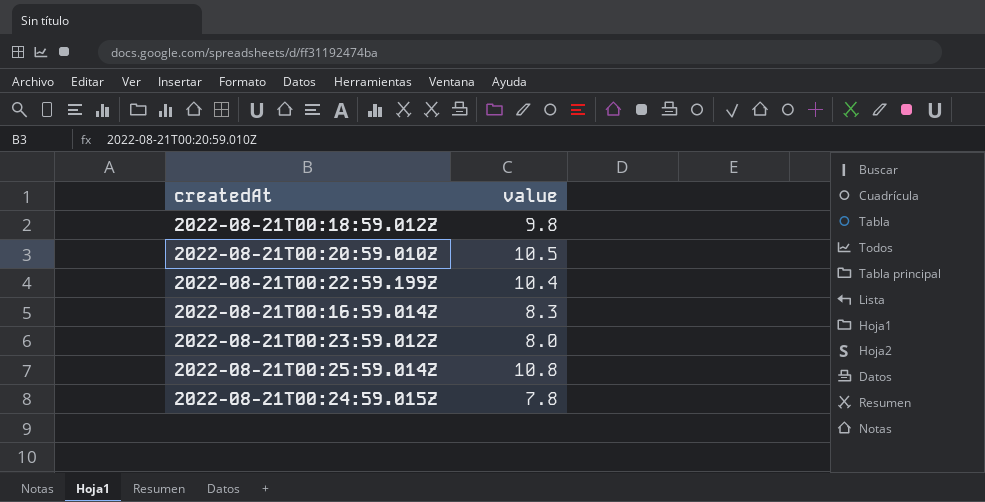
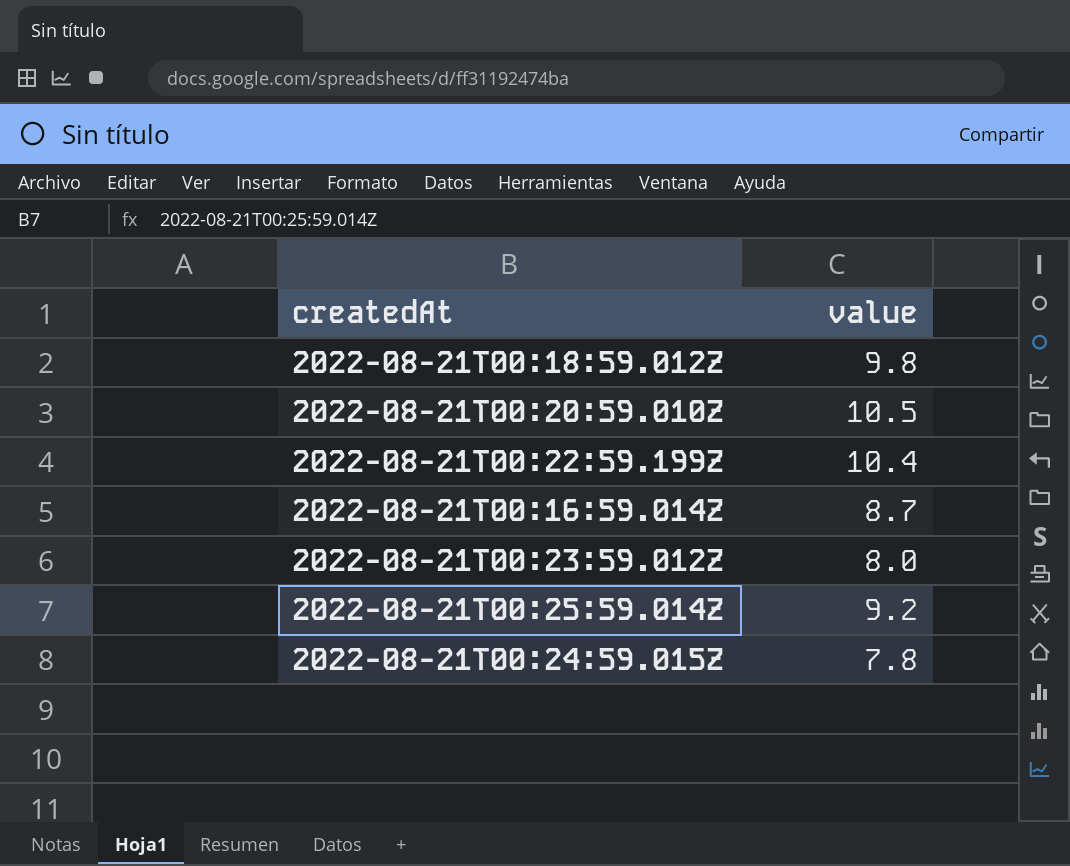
2022-08-21T00:16:59.014Z | value: 8.3 -> 8.7
2022-08-21T00:25:59.014Z | value: 10.8 -> 9.2

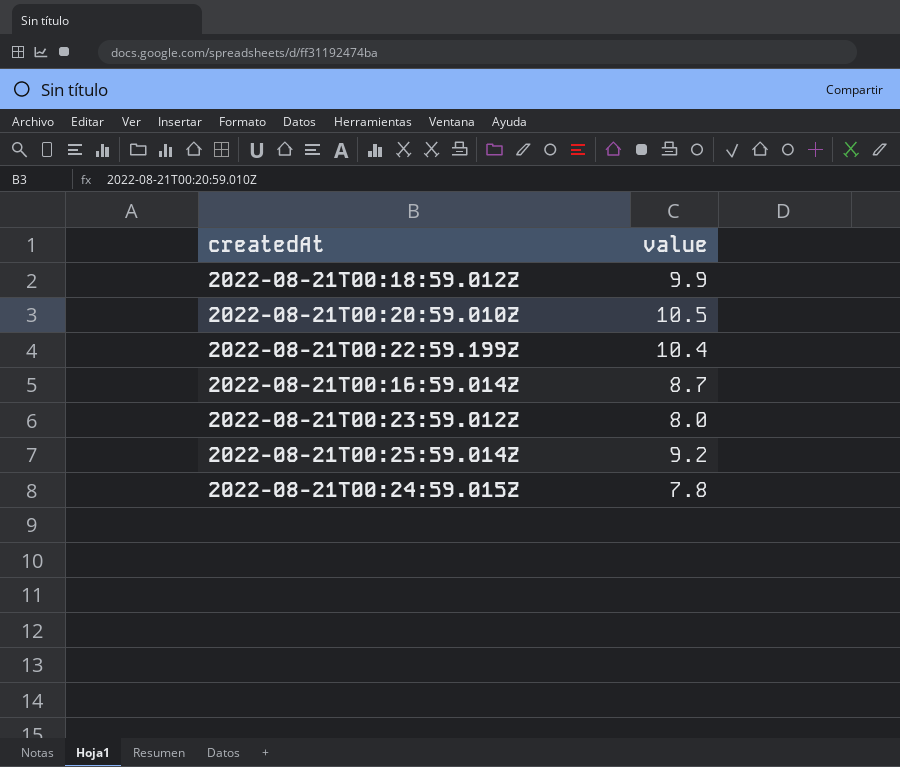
2022-08-21T00:18:59.012Z | value: 9.8 -> 9.9

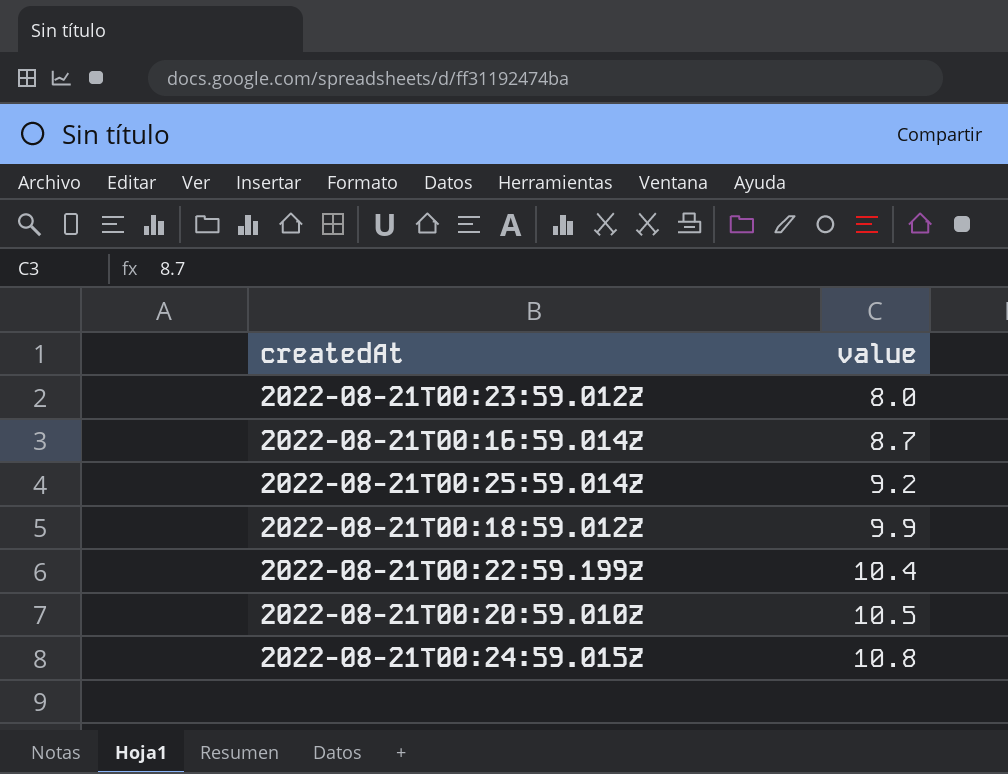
row order: none -> value ascending
2022-08-21T00:24:59.015Z | value: 7.8 -> 10.8

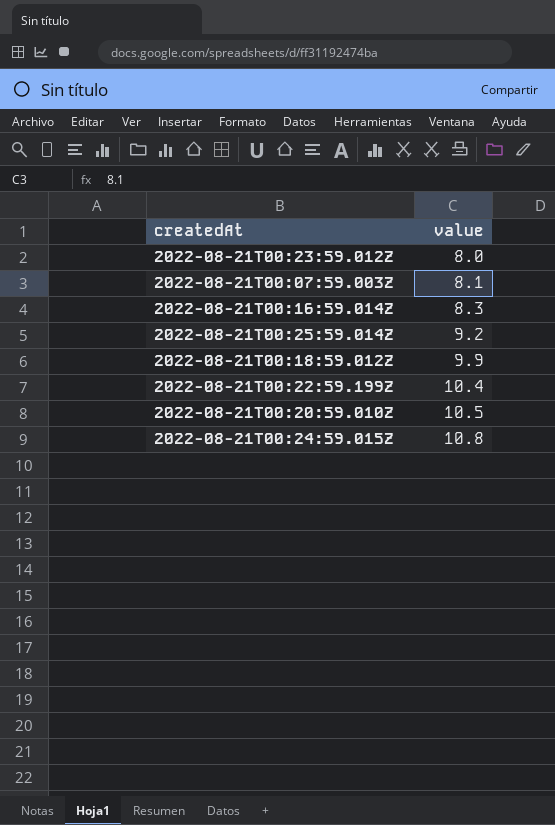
row 2022-08-21T00:07:59.003Z: none -> 8.1
2022-08-21T00:16:59.014Z | value: 8.7 -> 8.3

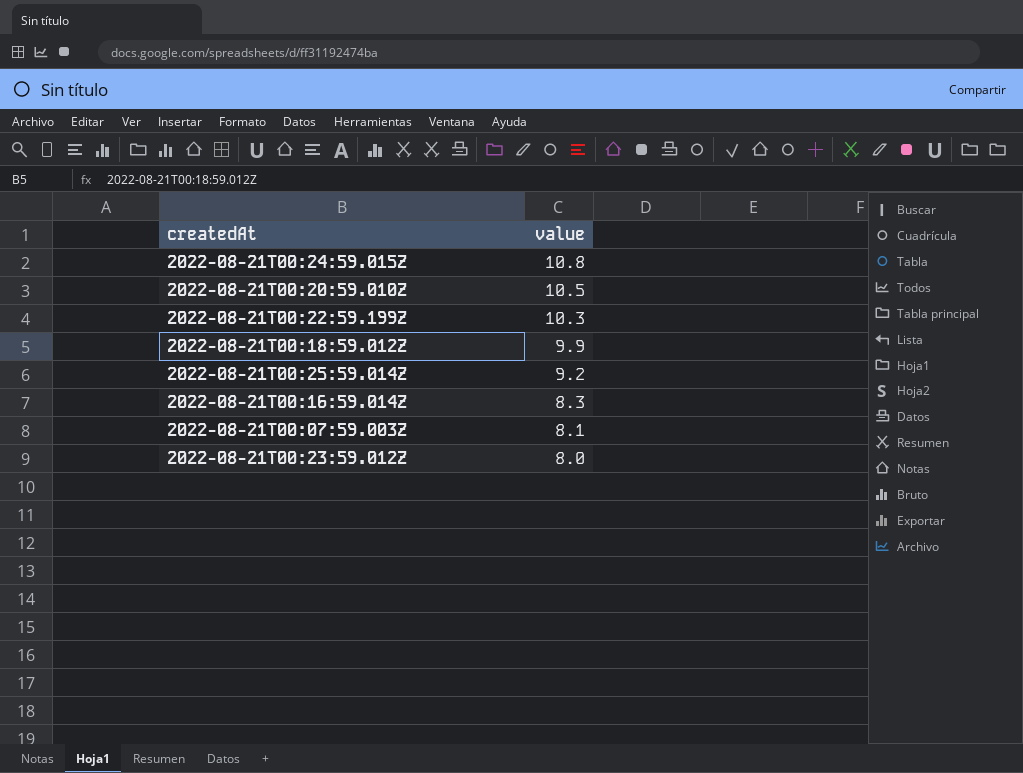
row order: value ascending -> value descending
2022-08-21T00:22:59.199Z | value: 10.4 -> 10.3

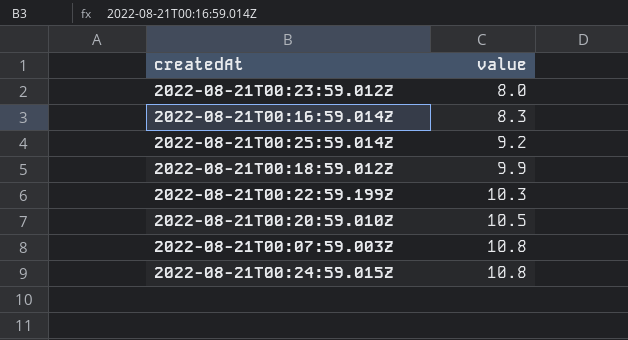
row order: value descending -> value ascending
2022-08-21T00:07:59.003Z | value: 8.1 -> 10.8

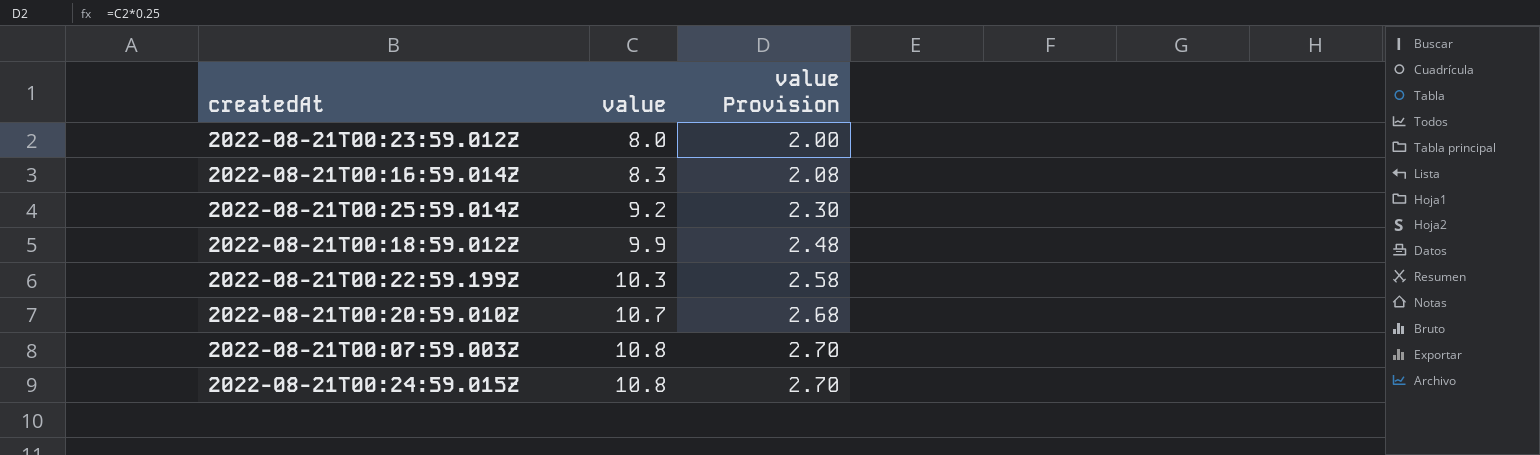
column value Provision | formula: none -> [value] * 0.25
2022-08-21T00:20:59.010Z | value: 10.5 -> 10.7

